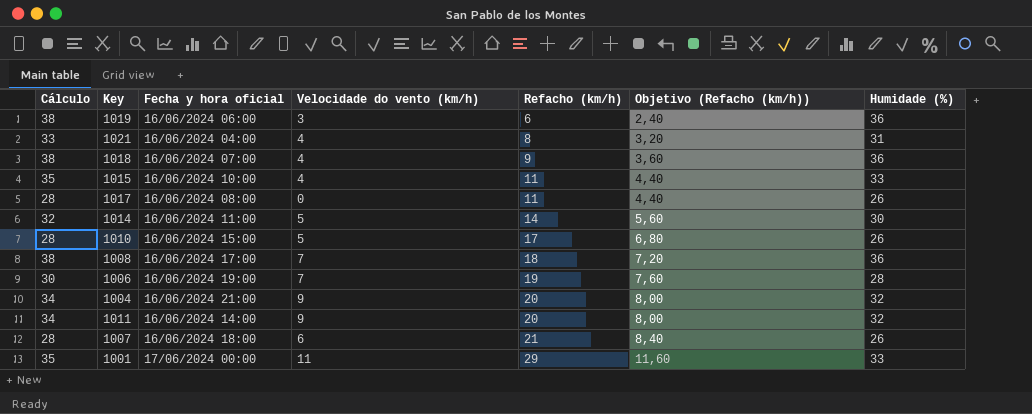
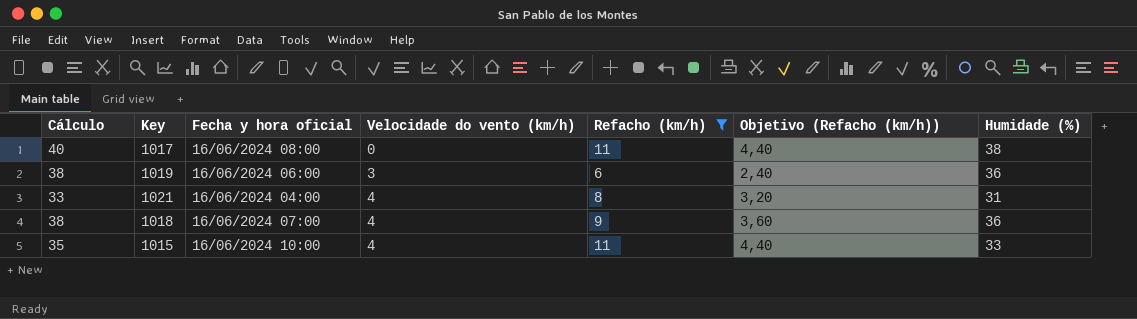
filter: none -> Refacho (km/h) <= 11
row order: Refacho (km/h) ascending -> Velocidade do vento (km/h) ascending
1017 | Cálculo: 28 -> 40
1017 | Humidade (%): 26 -> 38

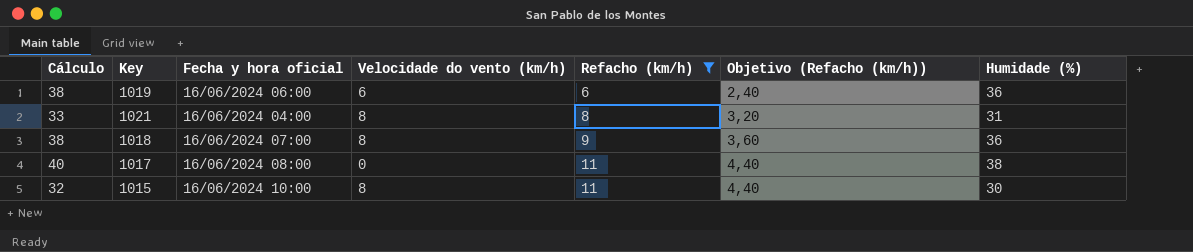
row order: Velocidade do vento (km/h) ascending -> Refacho (km/h) ascending
1019 | Velocidade do vento (km/h): 3 -> 6
1021 | Velocidade do vento (km/h): 4 -> 8
1018 | Velocidade do vento (km/h): 4 -> 8
1015 | Cálculo: 35 -> 32
1015 | Velocidade do vento (km/h): 4 -> 8
1015 | Humidade (%): 33 -> 30

